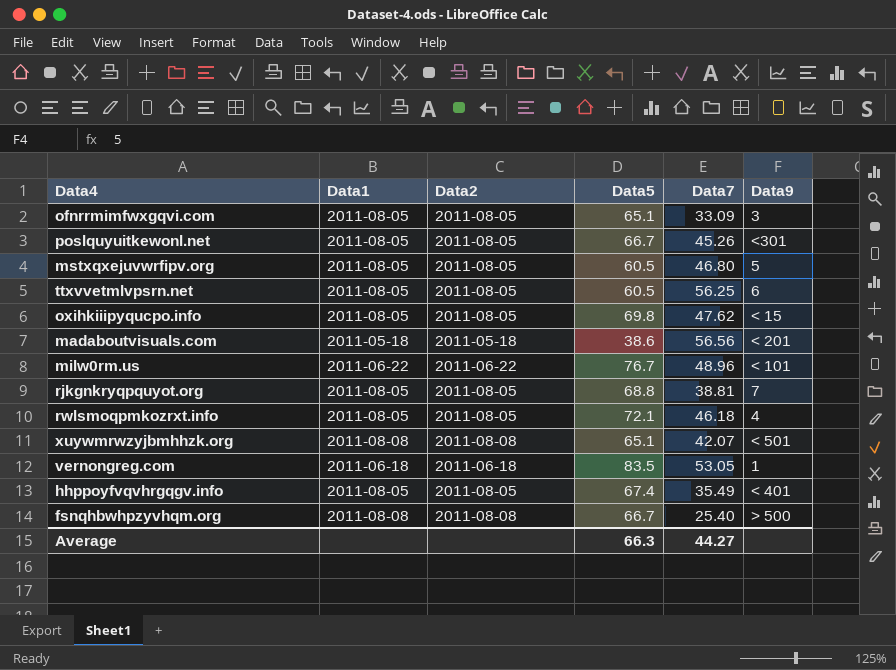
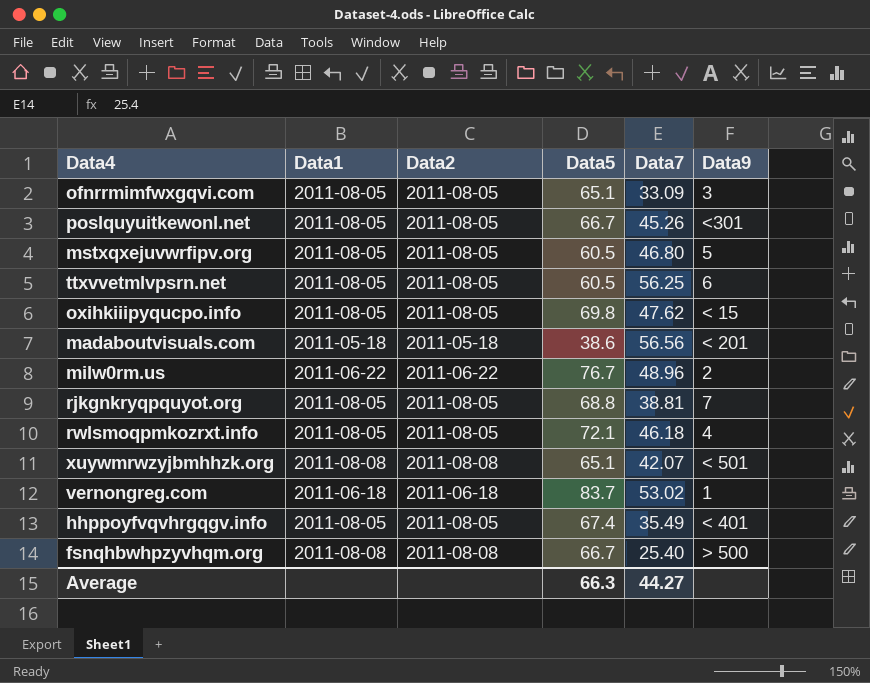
milw0rm.us | Data9: < 101 -> 2
vernongreg.com | Data5: 83.5 -> 83.7
vernongreg.com | Data7: 53.05 -> 53.02

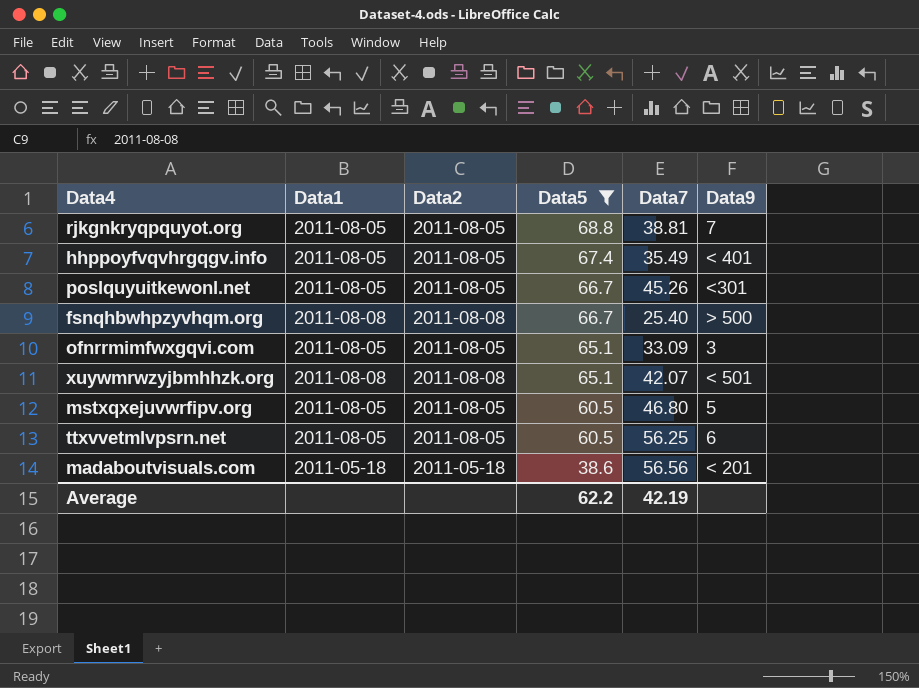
filter: none -> Data5 <= 68.8
row order: none -> Data5 descending
Average | Data5: 66.3 -> 62.2
Average | Data7: 44.27 -> 42.19

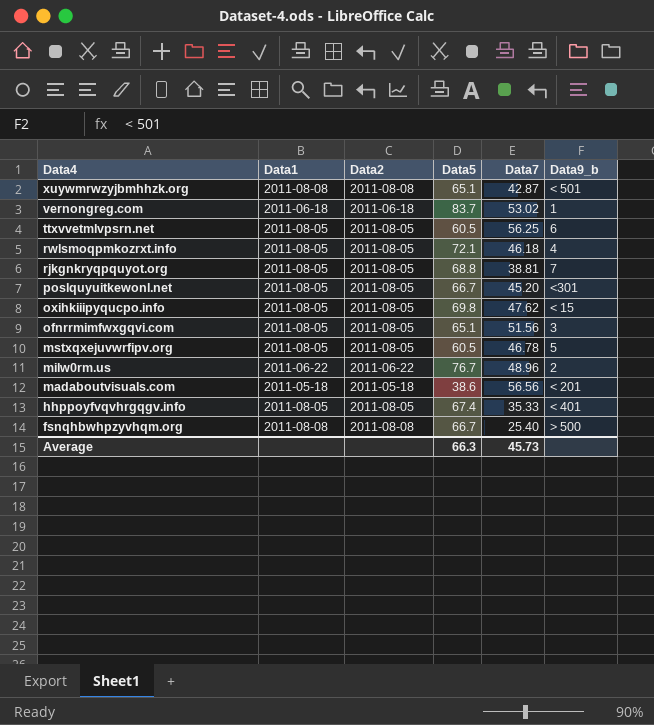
filter: Data5 <= 68.8 -> none
row order: Data5 descending -> Data4 descending
column name: Data9 -> Data9_b
xuywmrwzyjbmhhzk.org | Data7: 42.07 -> 42.87
poslquyuitkewonl.net | Data7: 45.26 -> 45.20
ofnrrmimfwxgqvi.com | Data7: 33.09 -> 51.56
mstxqxejuvwrfipv.org | Data7: 46.80 -> 46.78
hhppoyfvqvhrgqgv.info | Data7: 35.49 -> 35.33
Average | Data5: 62.2 -> 66.3
Average | Data7: 42.19 -> 45.73

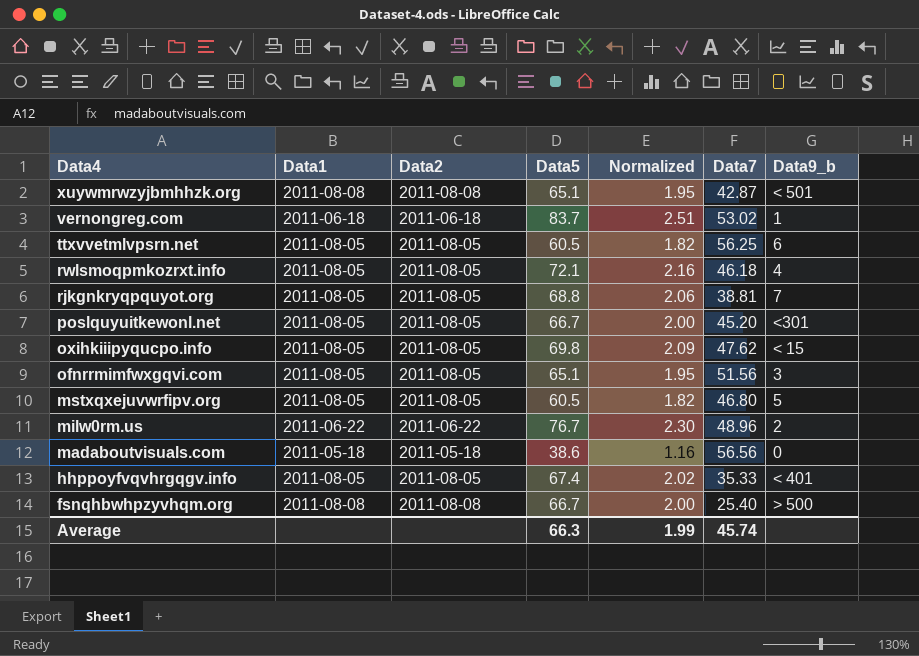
column Normalized | formula: none -> [Data5] * 0.03
mstxqxejuvwrfipv.org | Data7: 46.78 -> 46.80
madaboutvisuals.com | Data9_b: < 201 -> 0
Average | Data7: 45.73 -> 45.74

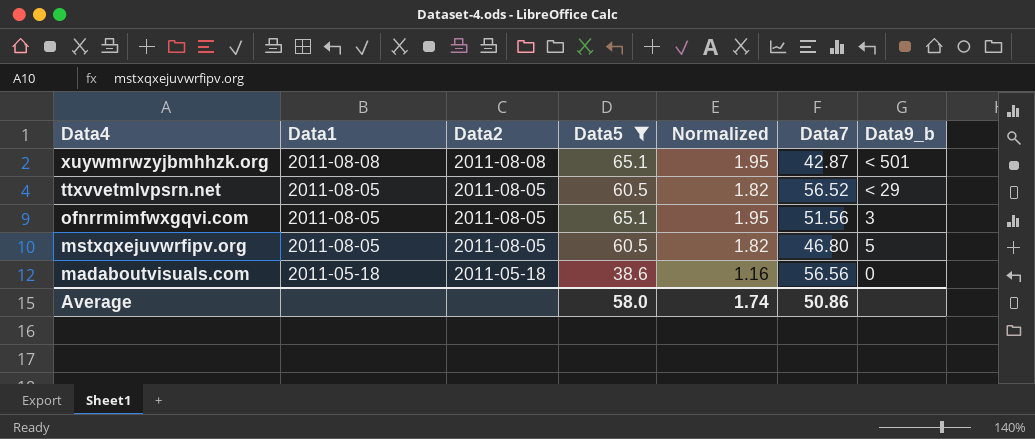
filter: none -> Data5 <= 65.1
ttxvvetmlvpsrn.net | Data7: 56.25 -> 56.52
ttxvvetmlvpsrn.net | Data9_b: 6 -> < 29
Average | Data5: 66.3 -> 58.0
Average | Normalized: 1.99 -> 1.74
Average | Data7: 45.74 -> 50.86

